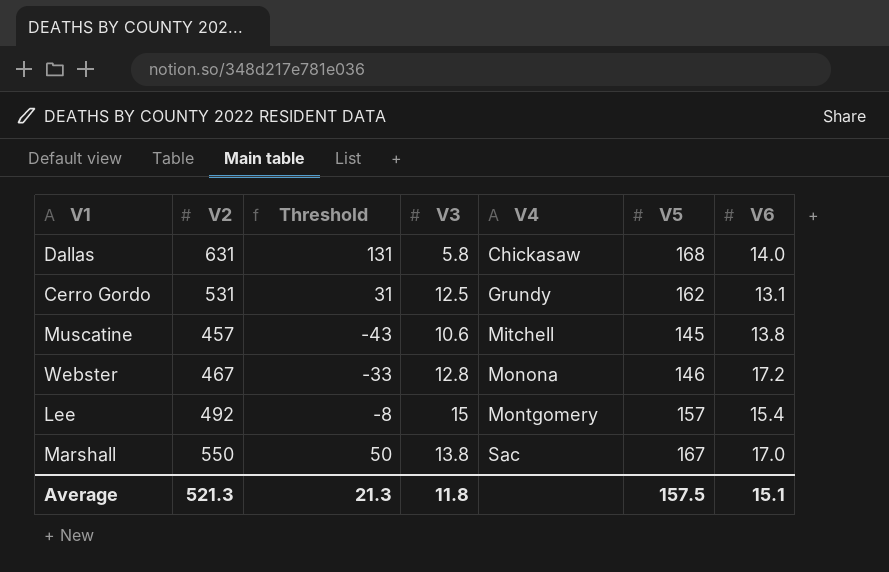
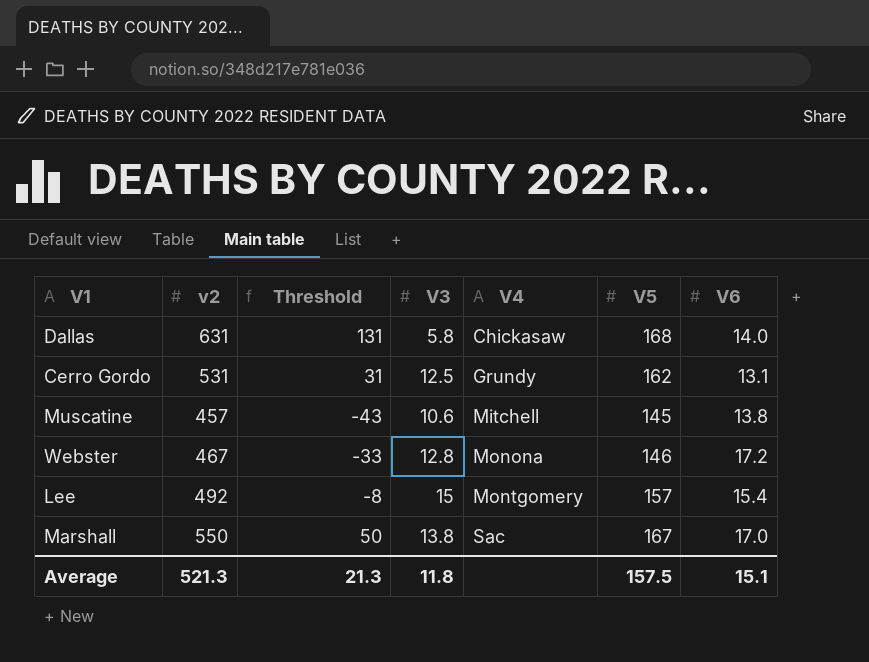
column name: V2 -> v2

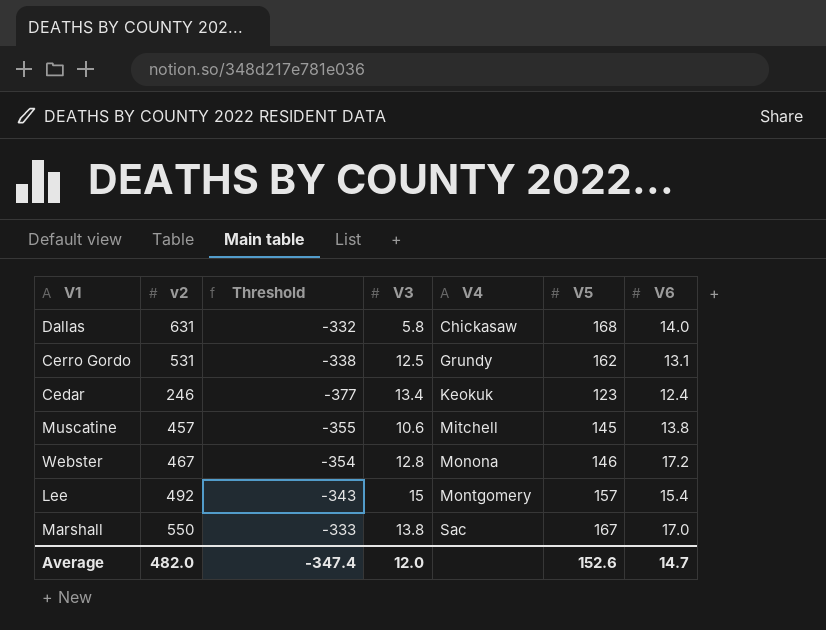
column Threshold | formula: [v2] - 500 -> [V5] - 500
row Cedar: none -> 246 | -377 | 13.4 | Keokuk | 123 | 12.4
Average | v2: 521.3 -> 482.0
Average | Threshold: 21.3 -> -347.4
Average | V3: 11.8 -> 12.0
Average | V5: 157.5 -> 152.6
Average | V6: 15.1 -> 14.7

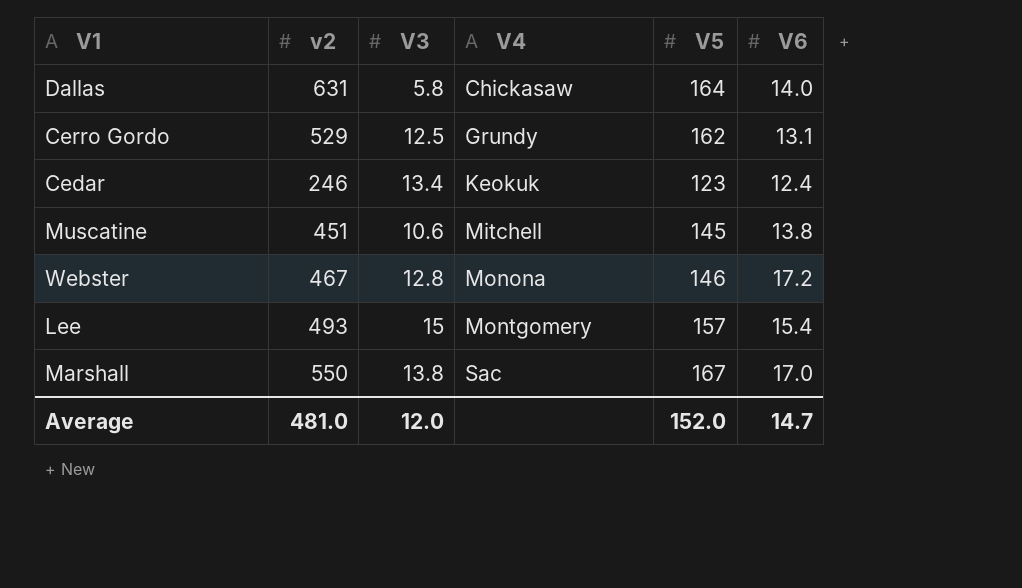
column Threshold | formula: [V5] - 500 -> none
Dallas | V5: 168 -> 164
Cerro Gordo | v2: 531 -> 529
Muscatine | v2: 457 -> 451
Lee | v2: 492 -> 493
Average | v2: 482.0 -> 481.0
Average | V5: 152.6 -> 152.0

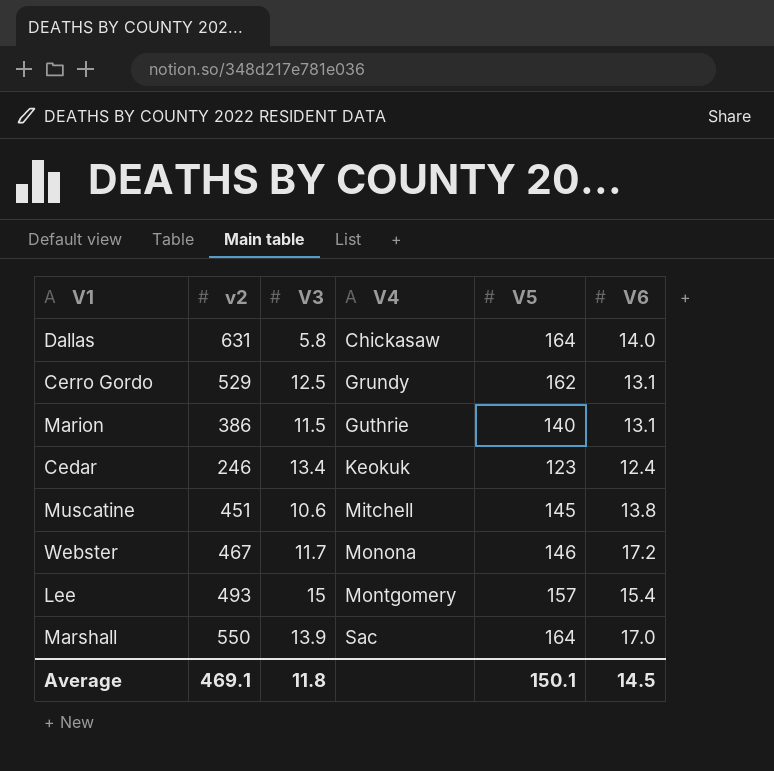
row Marion: none -> 386 | 11.5 | Guthrie | 140 | 13.1
Webster | V3: 12.8 -> 11.7
Marshall | V3: 13.8 -> 13.9
Marshall | V5: 167 -> 164
Average | v2: 481.0 -> 469.1
Average | V3: 12.0 -> 11.8
Average | V5: 152.0 -> 150.1
Average | V6: 14.7 -> 14.5

